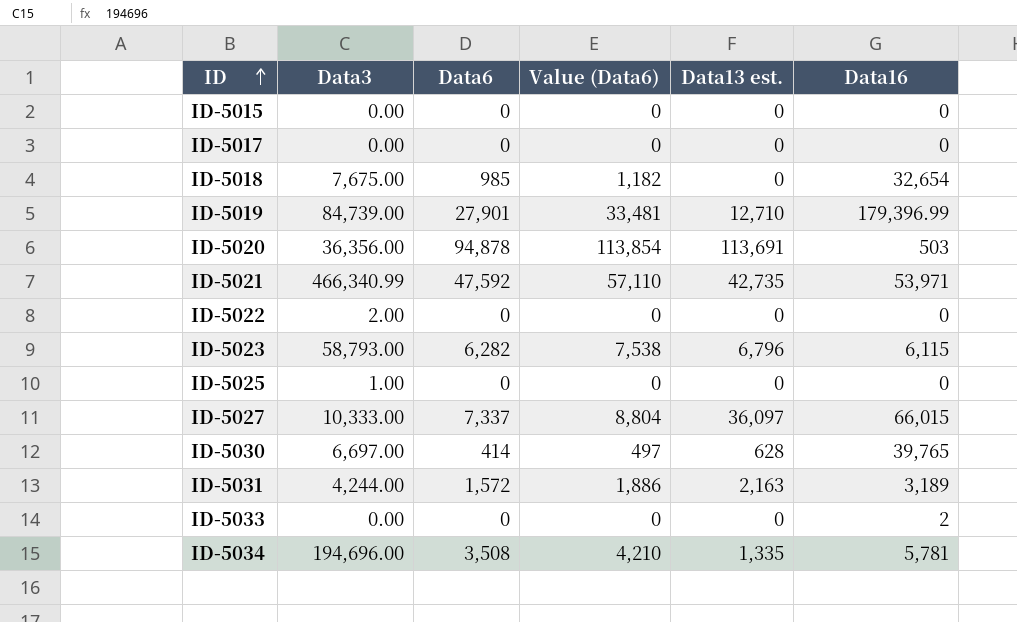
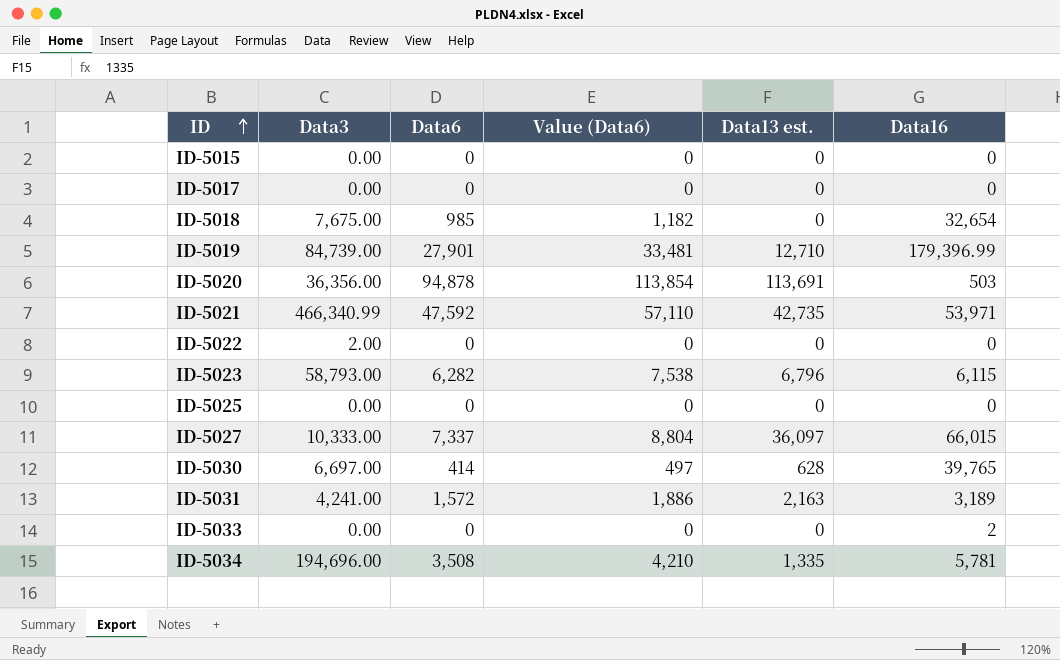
ID-5025 | Data3: 1.00 -> 0.00
ID-5031 | Data3: 4,244.00 -> 4,241.00

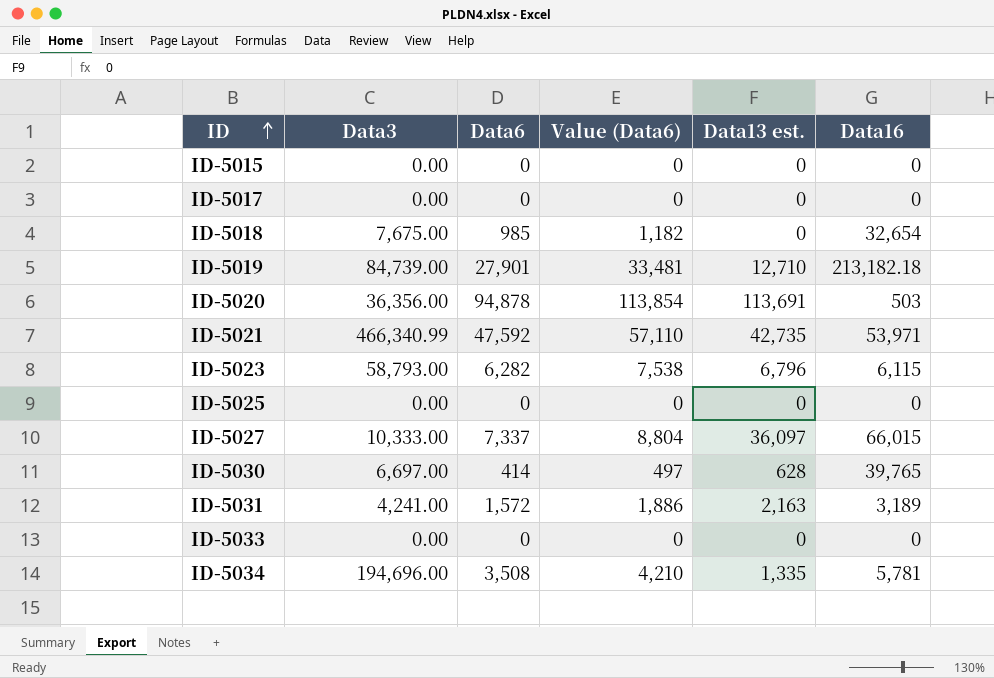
row ID-5022: 2.00 | 0 | 0 | 0 | 0 -> none
ID-5019 | Data16: 179,396.99 -> 213,182.18
ID-5033 | Data16: 2 -> 0

